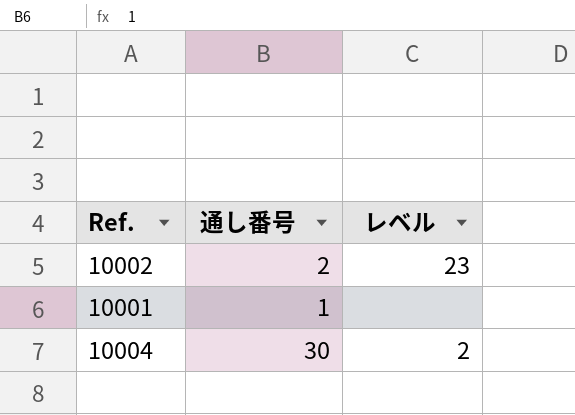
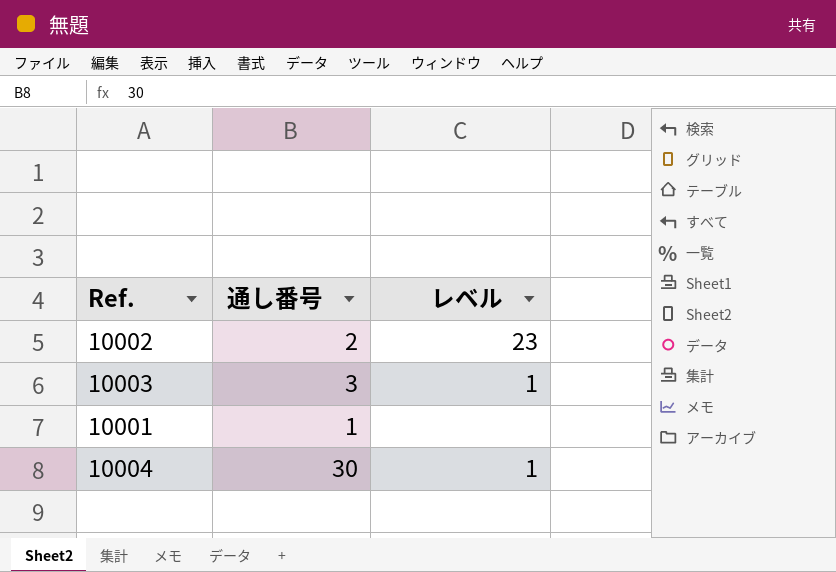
row 10003: none -> 3 | 1
10004 | レベル: 2 -> 1

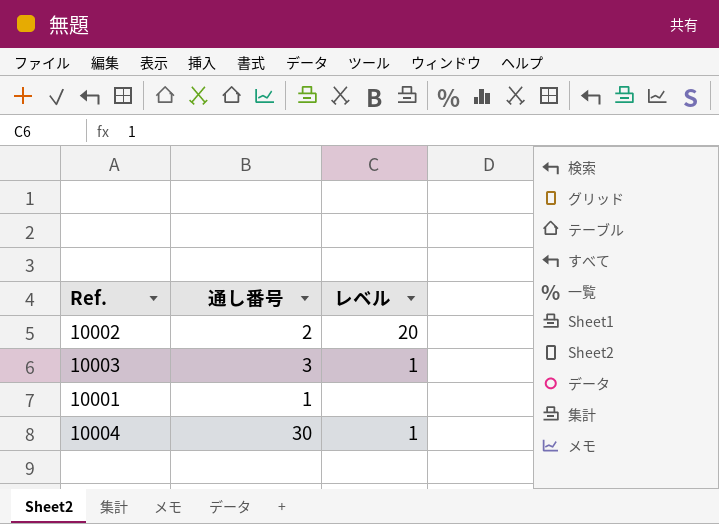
10002 | レベル: 23 -> 20

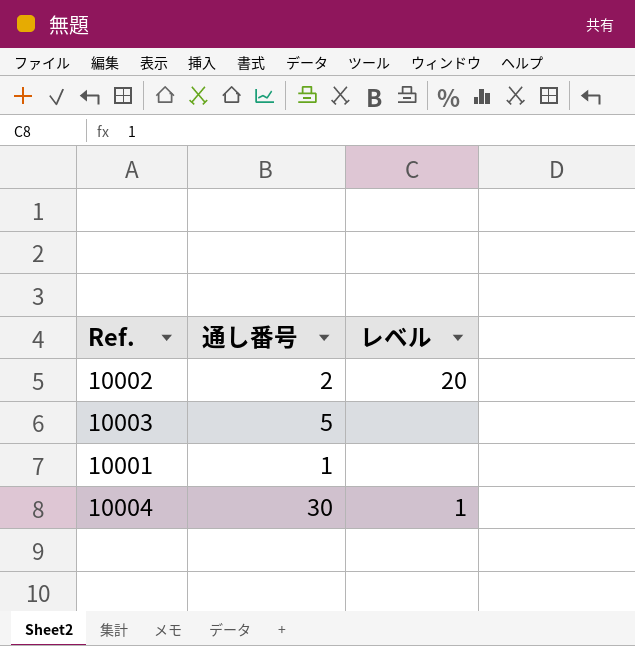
10003 | 通し番号: 3 -> 5
10003 | レベル: 1 -> none

